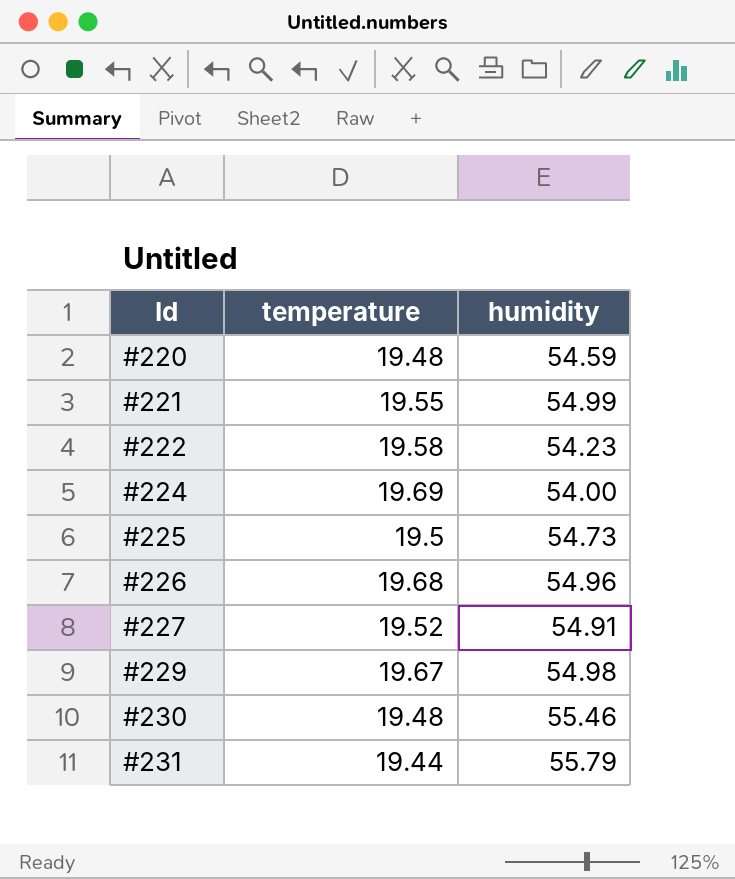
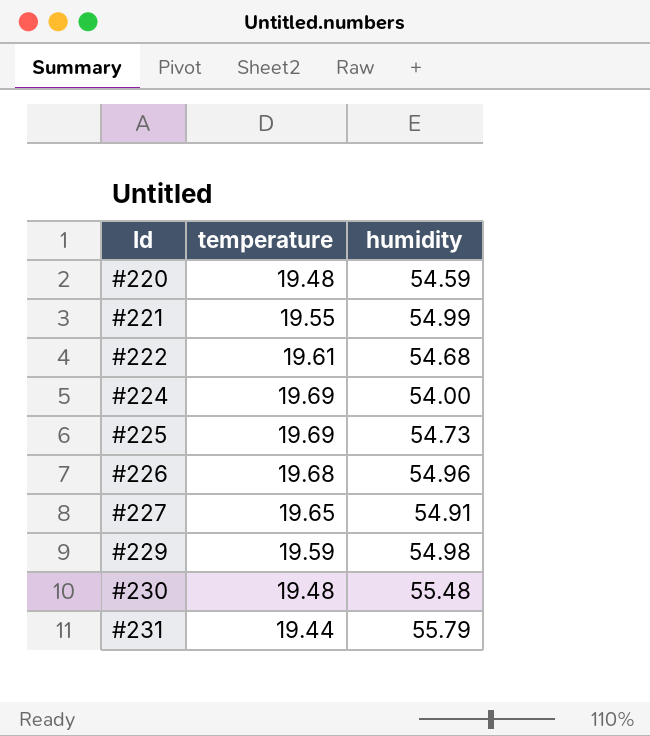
#222 | temperature: 19.58 -> 19.61
#222 | humidity: 54.23 -> 54.68
#225 | temperature: 19.5 -> 19.69
#227 | temperature: 19.52 -> 19.65
#229 | temperature: 19.67 -> 19.59
#230 | humidity: 55.46 -> 55.48

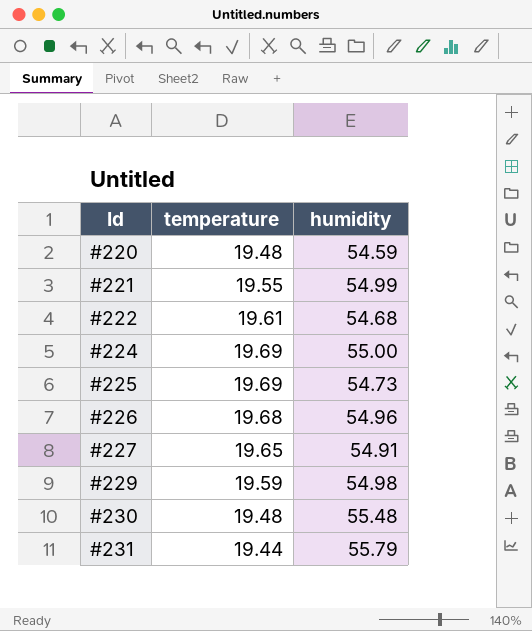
#224 | humidity: 54.00 -> 55.00

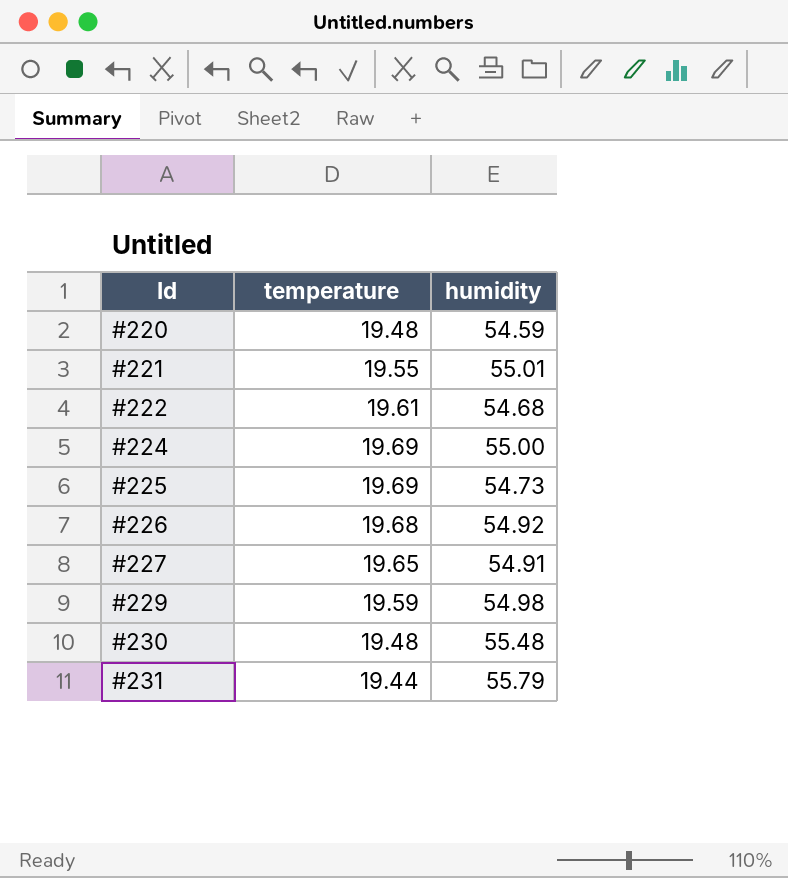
#221 | humidity: 54.99 -> 55.01
#226 | humidity: 54.96 -> 54.92

